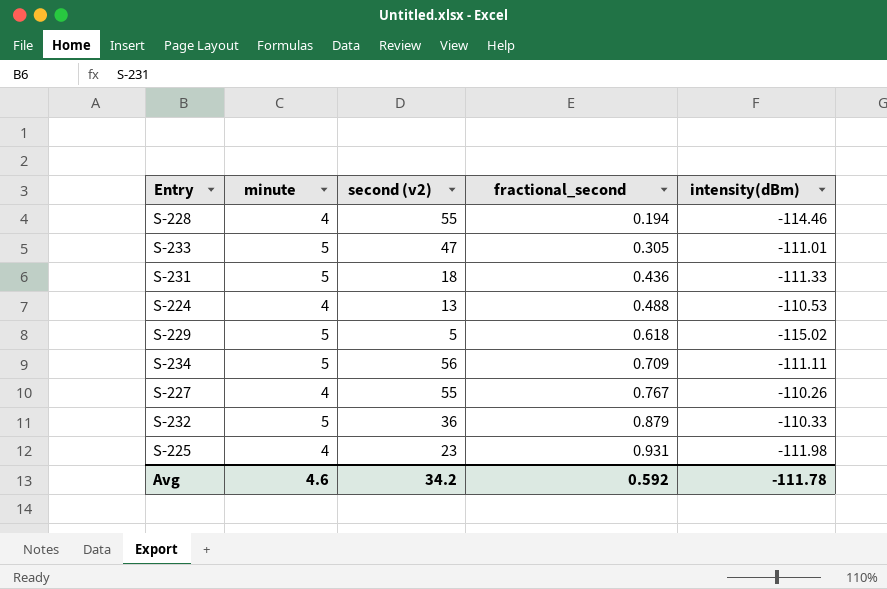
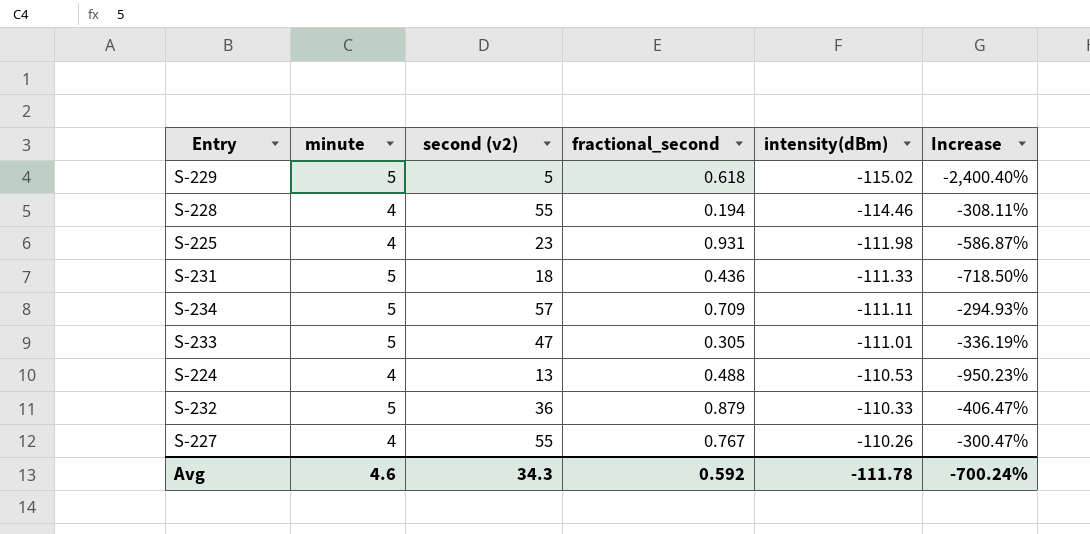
row order: fractional_second ascending -> intensity(dBm) ascending
column Increase | formula: none -> ([intensity(dBm)] - [second (v2)]) / [second (v2)]
S-234 | second (v2): 56 -> 57
Avg | second (v2): 34.2 -> 34.3

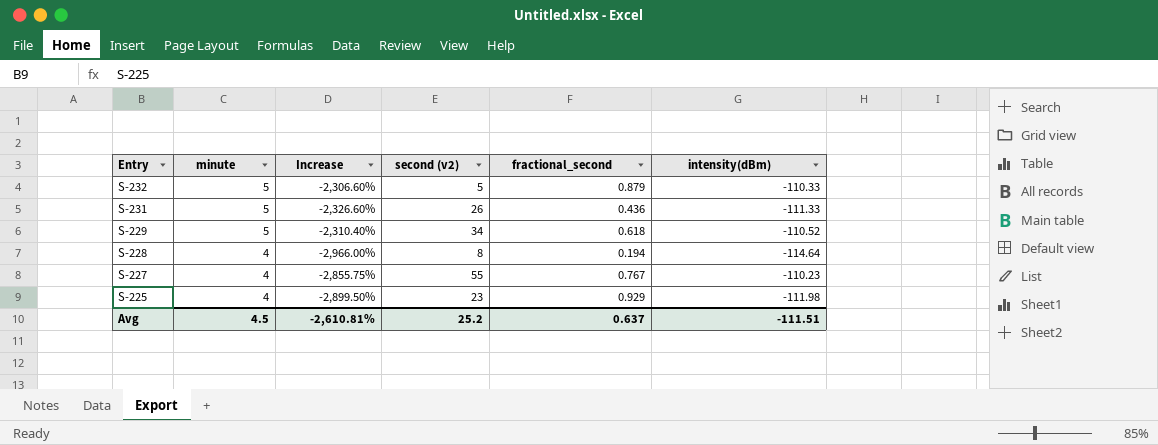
row order: intensity(dBm) ascending -> Entry descending
column Increase | formula: ([intensity(dBm)] - [second (v2)]) / [second (v2)] -> ([intensity(dBm)] - [minute]) / [minute]
column Increase | position: 6 -> 3
row S-234: 5 | 57 | 0.709 | -111.11 | -294.93% -> none
row S-233: 5 | 47 | 0.305 | -111.01 | -336.19% -> none
row S-224: 4 | 13 | 0.488 | -110.53 | -950.23% -> none
S-232 | second (v2): 36 -> 5
S-231 | second (v2): 18 -> 26
S-229 | second (v2): 5 -> 34
S-229 | intensity(dBm): -115.02 -> -110.52
S-228 | second (v2): 55 -> 8
S-228 | intensity(dBm): -114.46 -> -114.64
S-227 | intensity(dBm): -110.26 -> -110.23
S-225 | fractional_second: 0.931 -> 0.929
Avg | minute: 4.6 -> 4.5
Avg | Increase: -700.24% -> -2,610.81%
Avg | second (v2): 34.3 -> 25.2
Avg | fractional_second: 0.592 -> 0.637
Avg | intensity(dBm): -111.78 -> -111.51

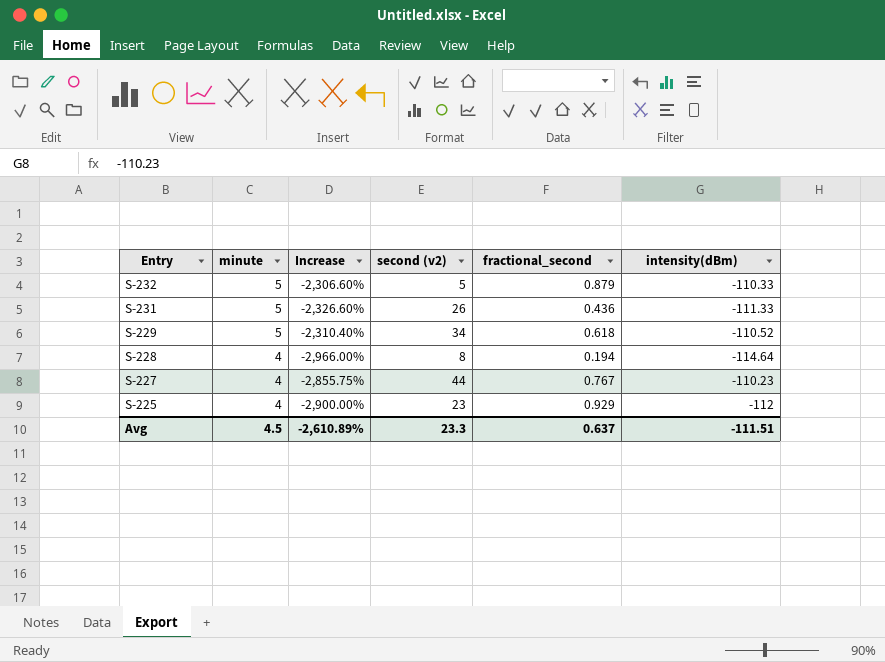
S-227 | second (v2): 55 -> 44
S-225 | Increase: -2,899.50% -> -2,900.00%
S-225 | intensity(dBm): -111.98 -> -112
Avg | Increase: -2,610.81% -> -2,610.89%
Avg | second (v2): 25.2 -> 23.3

